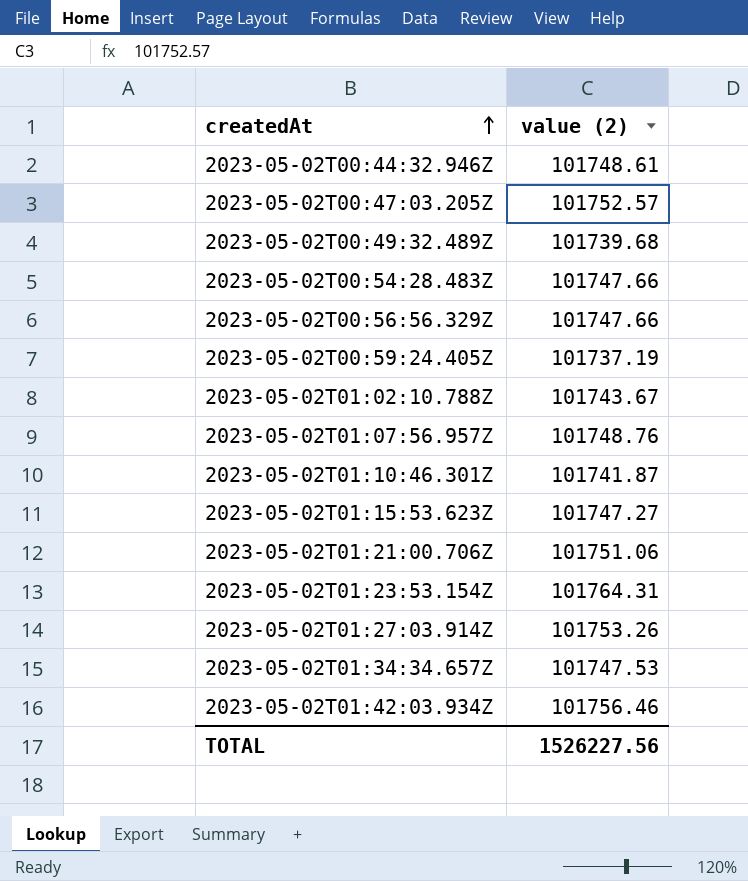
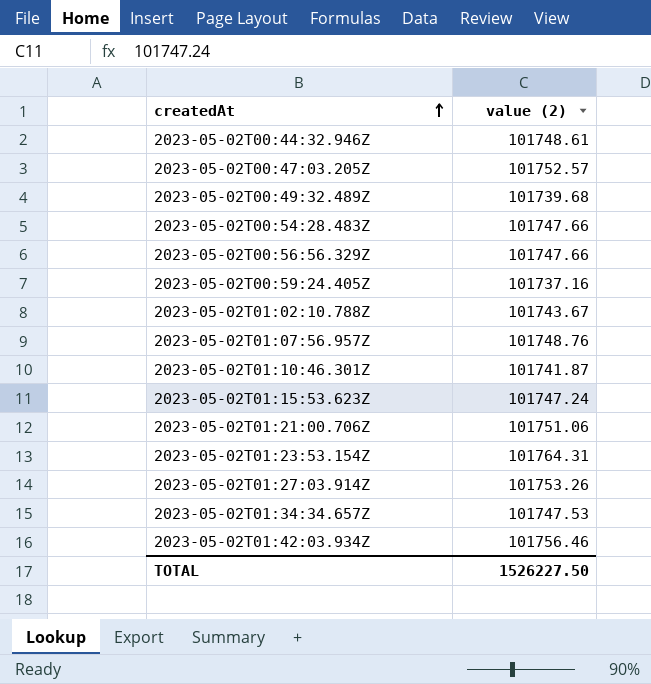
2023-05-02T00:59:24.405Z | value (2): 101737.19 -> 101737.16
2023-05-02T01:15:53.623Z | value (2): 101747.27 -> 101747.24
TOTAL | value (2): 1526227.56 -> 1526227.50

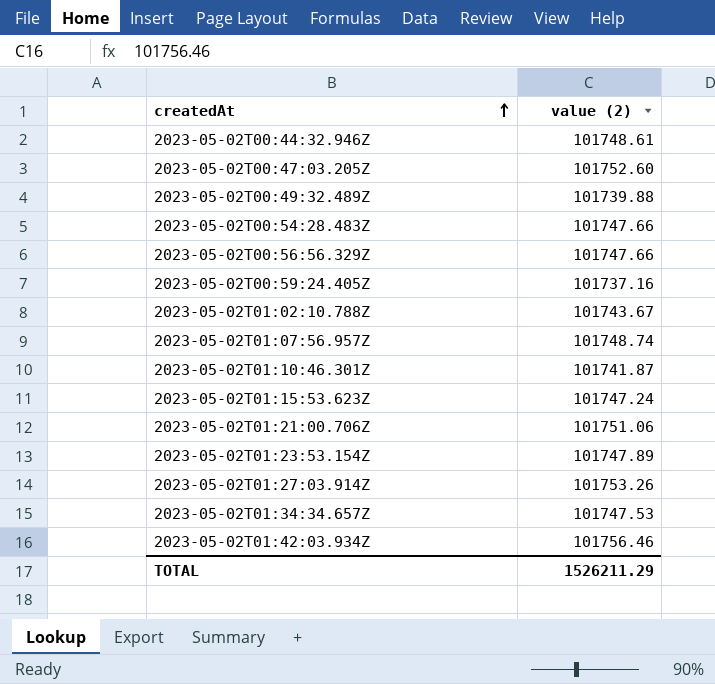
2023-05-02T00:47:03.205Z | value (2): 101752.57 -> 101752.60
2023-05-02T00:49:32.489Z | value (2): 101739.68 -> 101739.88
2023-05-02T01:07:56.957Z | value (2): 101748.76 -> 101748.74
2023-05-02T01:23:53.154Z | value (2): 101764.31 -> 101747.89
TOTAL | value (2): 1526227.50 -> 1526211.29

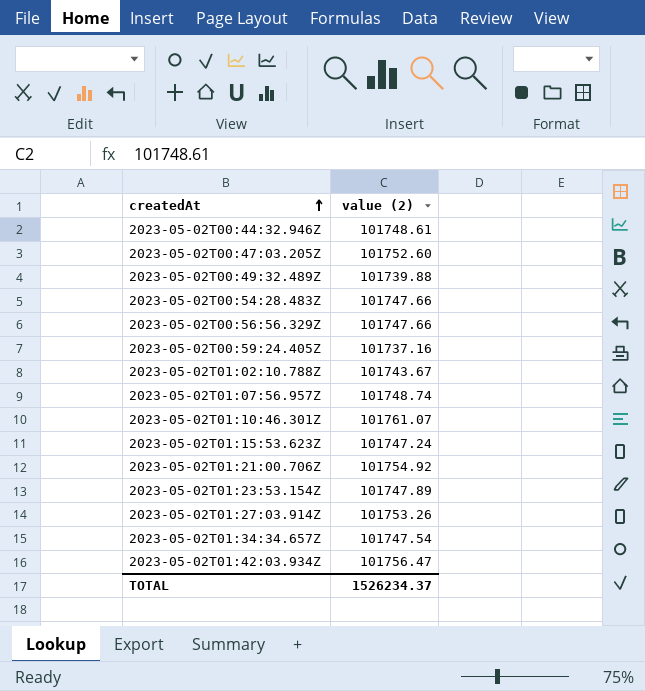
2023-05-02T01:10:46.301Z | value (2): 101741.87 -> 101761.07
2023-05-02T01:21:00.706Z | value (2): 101751.06 -> 101754.92
2023-05-02T01:34:34.657Z | value (2): 101747.53 -> 101747.54
2023-05-02T01:42:03.934Z | value (2): 101756.46 -> 101756.47
TOTAL | value (2): 1526211.29 -> 1526234.37

